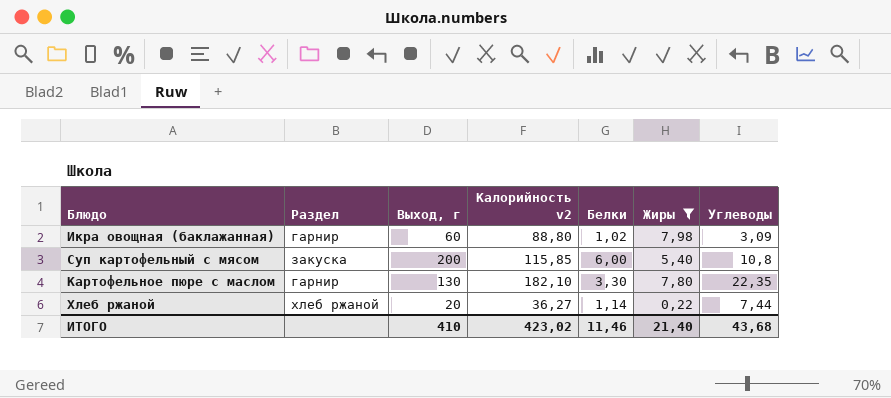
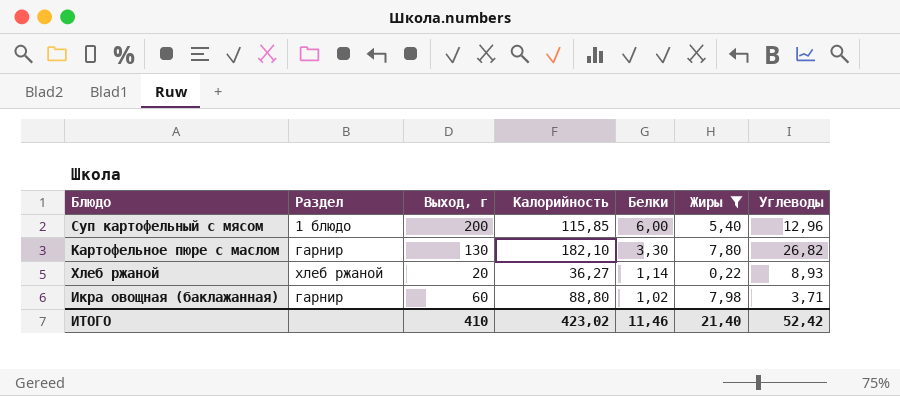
row order: none -> Белки descending
column name: Калорийность v2 -> Калорийность
Суп картофельный с мясом | Раздел: закуска -> 1 блюдо
Суп картофельный с мясом | Углеводы: 10,8 -> 12,96
Картофельное пюре с маслом | Углеводы: 22,35 -> 26,82
Хлеб ржаной | Углеводы: 7,44 -> 8,93
Икра овощная (баклажанная) | Углеводы: 3,09 -> 3,71
ИТОГО | Углеводы: 43,68 -> 52,42

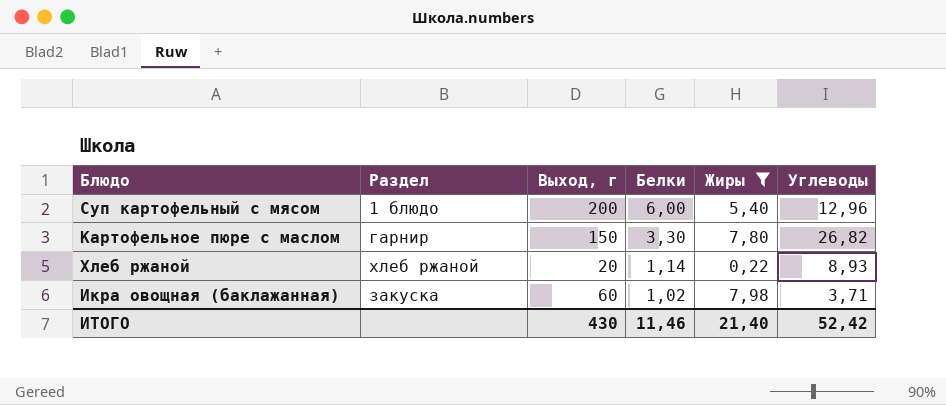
column Калорийность | position: 4 -> none
Картофельное пюре с маслом | Выход, г: 130 -> 150
Икра овощная (баклажанная) | Раздел: гарнир -> закуска
ИТОГО | Выход, г: 410 -> 430

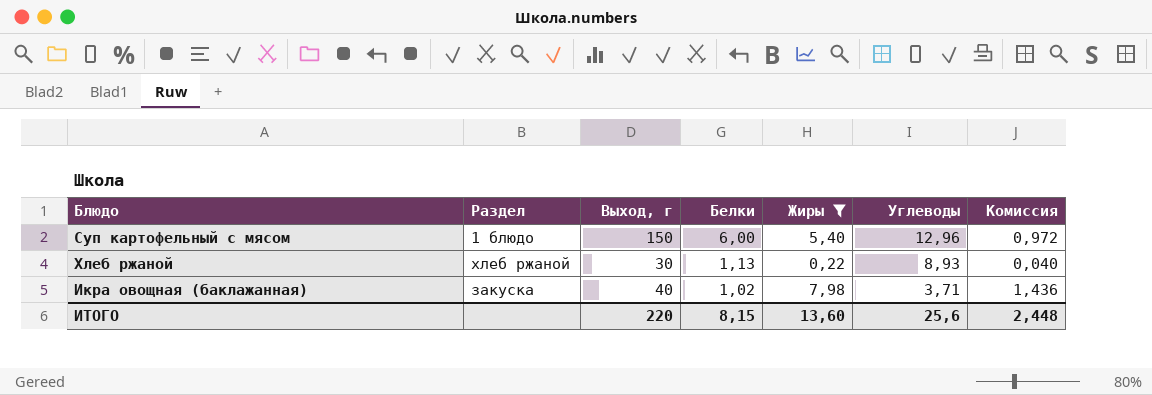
column Комиссия | formula: none -> [Жиры] * 0,18
row Картофельное пюре с маслом: гарнир | 150 | 3,30 | 7,80 | 26,82 -> none
Суп картофельный с мясом | Выход, г: 200 -> 150
Хлеб ржаной | Выход, г: 20 -> 30
Хлеб ржаной | Белки: 1,14 -> 1,13
Икра овощная (баклажанная) | Выход, г: 60 -> 40
ИТОГО | Выход, г: 430 -> 220
ИТОГО | Белки: 11,46 -> 8,15
ИТОГО | Жиры: 21,40 -> 13,60
ИТОГО | Углеводы: 52,42 -> 25,6

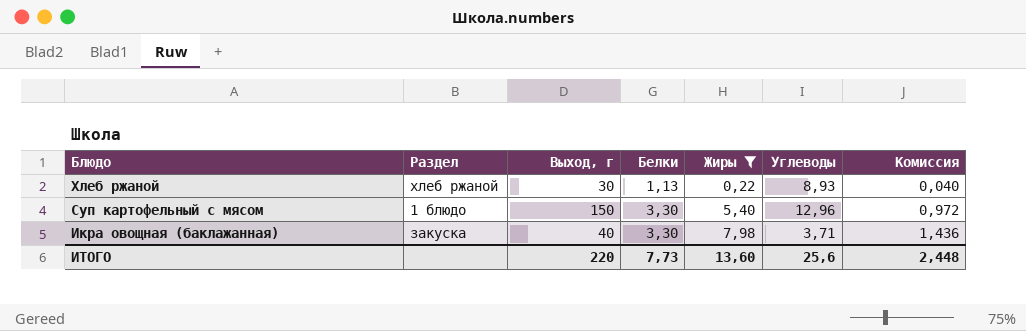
row order: Белки descending -> Блюдо descending
Суп картофельный с мясом | Белки: 6,00 -> 3,30
Икра овощная (баклажанная) | Белки: 1,02 -> 3,30
ИТОГО | Белки: 8,15 -> 7,73

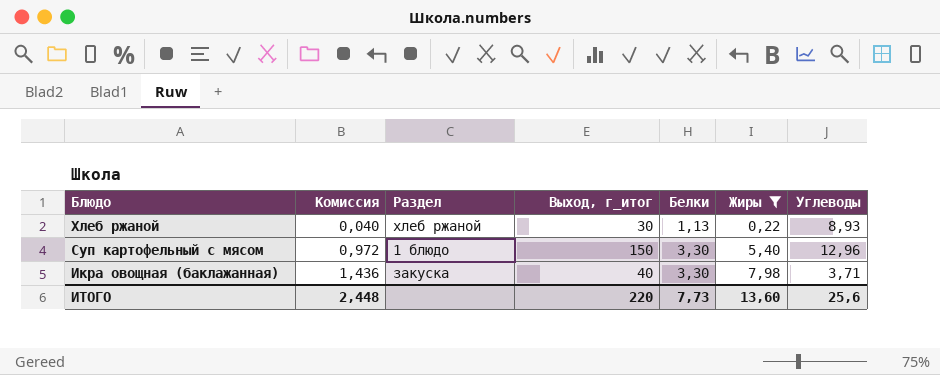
column Комиссия | position: 7 -> 2
column name: Выход, г -> Выход, г_итог

